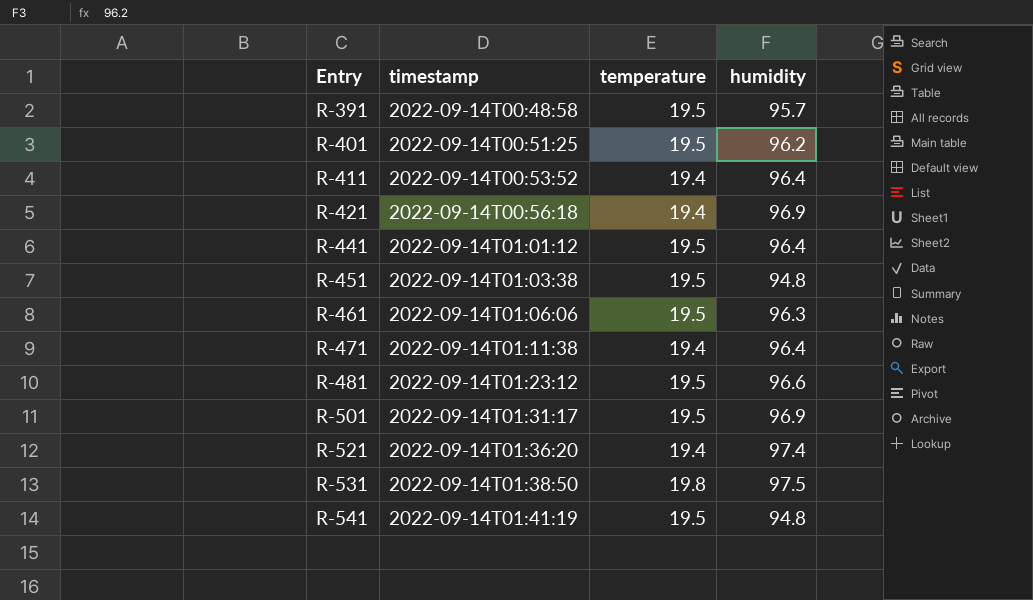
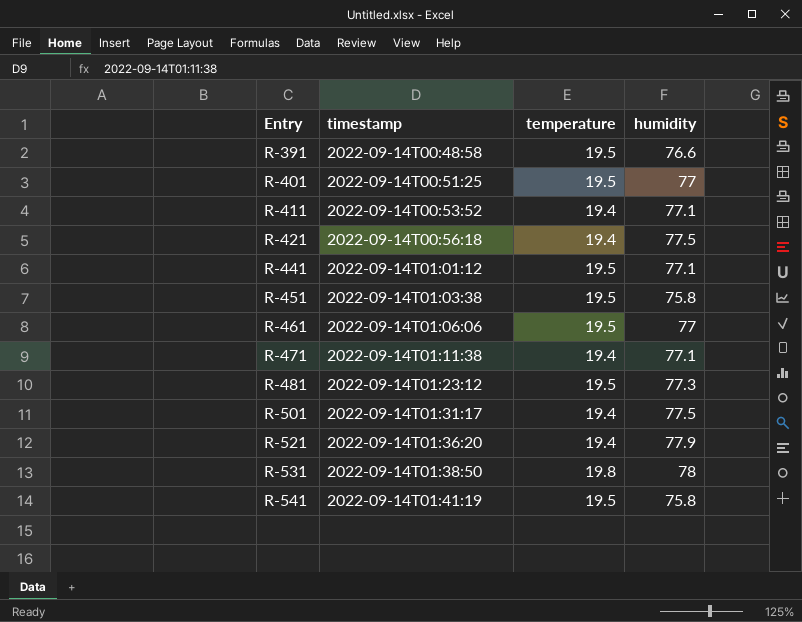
R-391 | humidity: 95.7 -> 76.6
R-401 | humidity: 96.2 -> 77
R-411 | humidity: 96.4 -> 77.1
R-421 | humidity: 96.9 -> 77.5
R-441 | humidity: 96.4 -> 77.1
R-451 | humidity: 94.8 -> 75.8
R-461 | humidity: 96.3 -> 77
R-471 | humidity: 96.4 -> 77.1
R-481 | humidity: 96.6 -> 77.3
R-501 | temperature: 19.5 -> 19.4
R-501 | humidity: 96.9 -> 77.5
R-521 | humidity: 97.4 -> 77.9
R-531 | humidity: 97.5 -> 78
R-541 | humidity: 94.8 -> 75.8

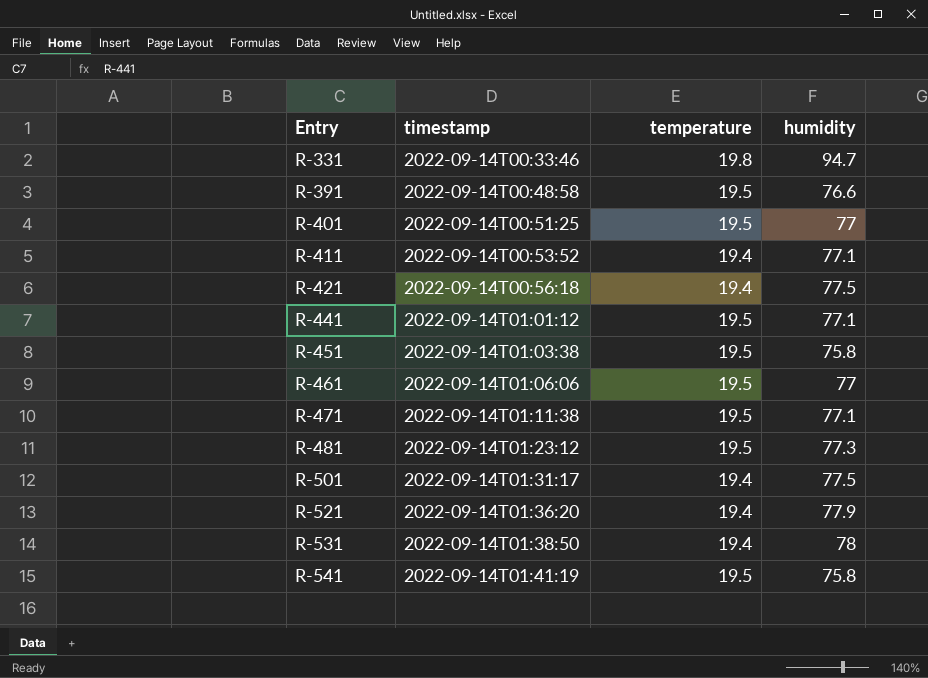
row R-331: none -> 2022-09-14T00:33:46 | 19.8 | 94.7
R-471 | temperature: 19.4 -> 19.5
R-531 | temperature: 19.8 -> 19.4

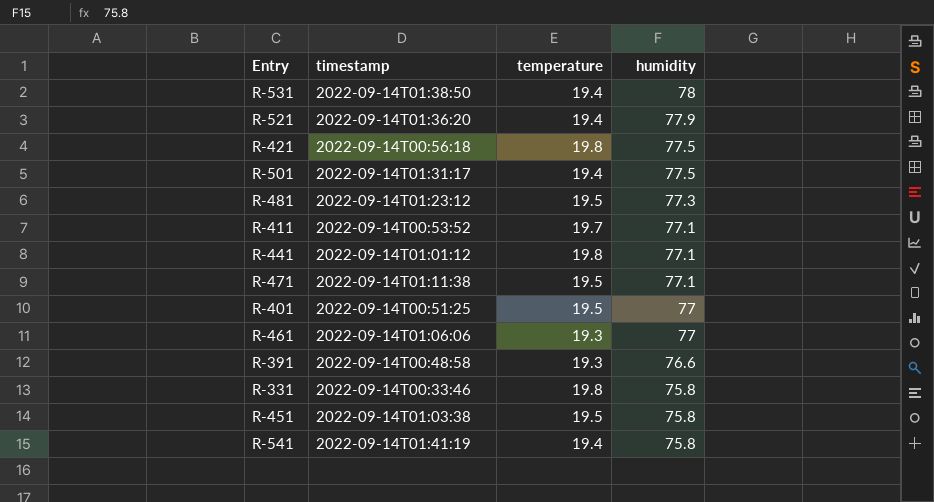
row order: Entry ascending -> humidity descending
R-421 | temperature: 19.4 -> 19.8
R-411 | temperature: 19.4 -> 19.7
R-441 | temperature: 19.5 -> 19.8
R-461 | temperature: 19.5 -> 19.3
R-391 | temperature: 19.5 -> 19.3
R-331 | humidity: 94.7 -> 75.8
R-541 | temperature: 19.5 -> 19.4

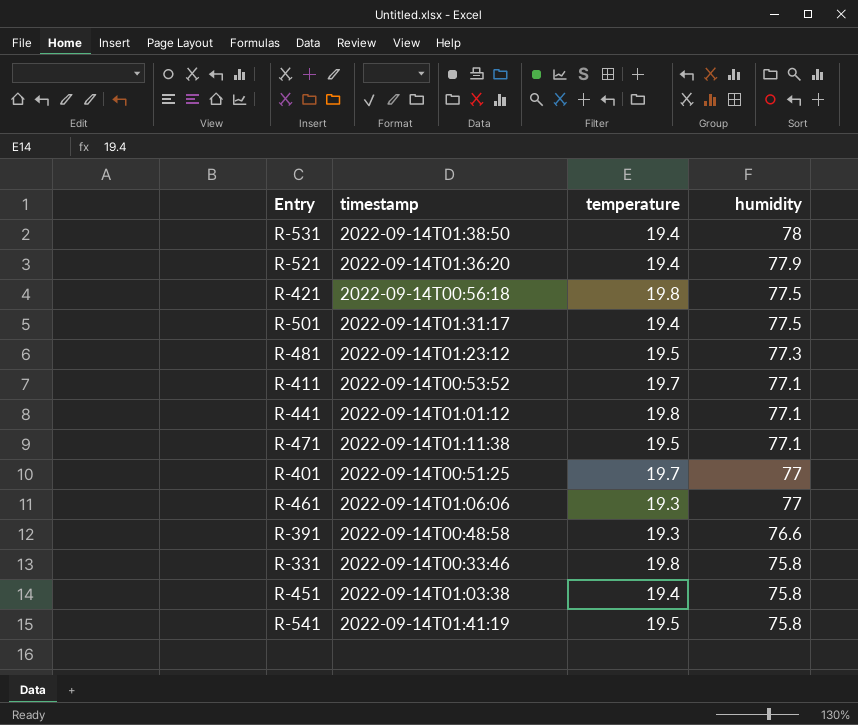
R-401 | temperature: 19.5 -> 19.7
R-451 | temperature: 19.5 -> 19.4
R-541 | temperature: 19.4 -> 19.5

